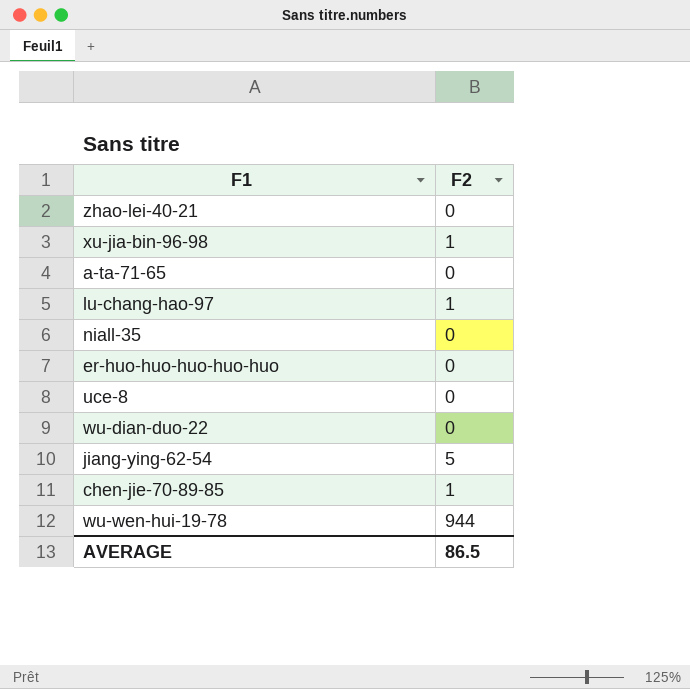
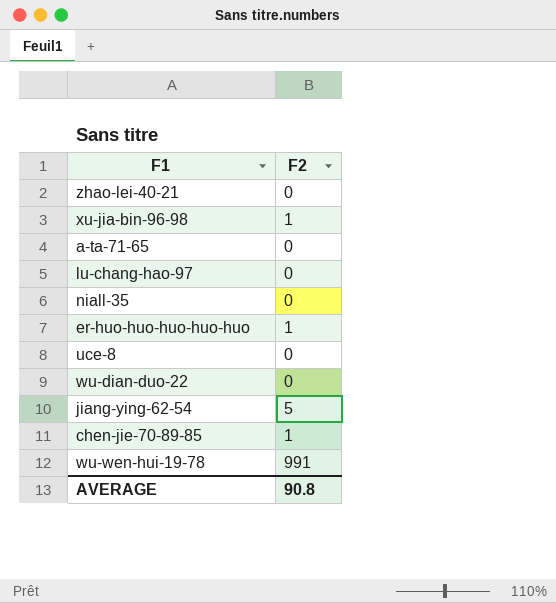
lu-chang-hao-97 | F2: 1 -> 0
er-huo-huo-huo-huo-huo | F2: 0 -> 1
wu-wen-hui-19-78 | F2: 944 -> 991
AVERAGE | F2: 86.5 -> 90.8

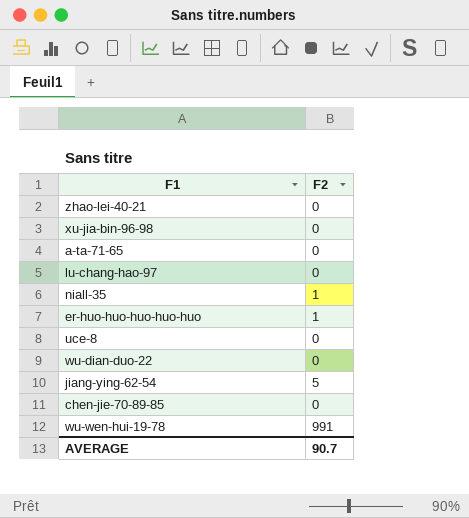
xu-jia-bin-96-98 | F2: 1 -> 0
niall-35 | F2: 0 -> 1
chen-jie-70-89-85 | F2: 1 -> 0
AVERAGE | F2: 90.8 -> 90.7

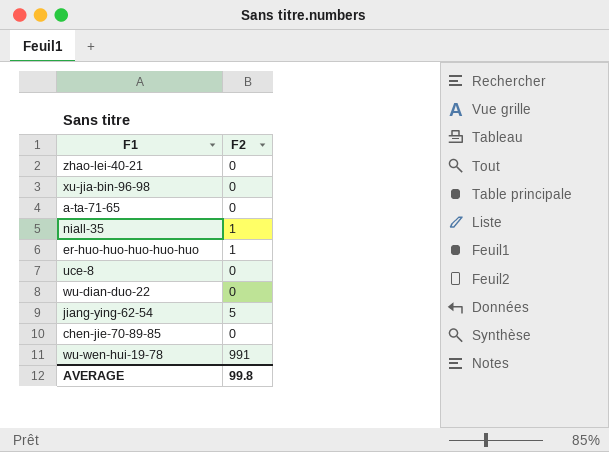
row lu-chang-hao-97: 0 -> none
AVERAGE | F2: 90.7 -> 99.8

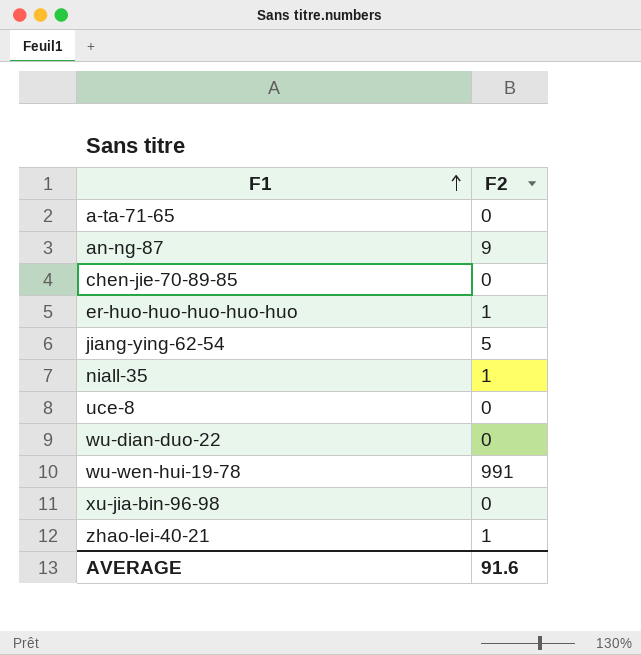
row order: none -> F1 ascending
row an-ng-87: none -> 9
zhao-lei-40-21 | F2: 0 -> 1
AVERAGE | F2: 99.8 -> 91.6

